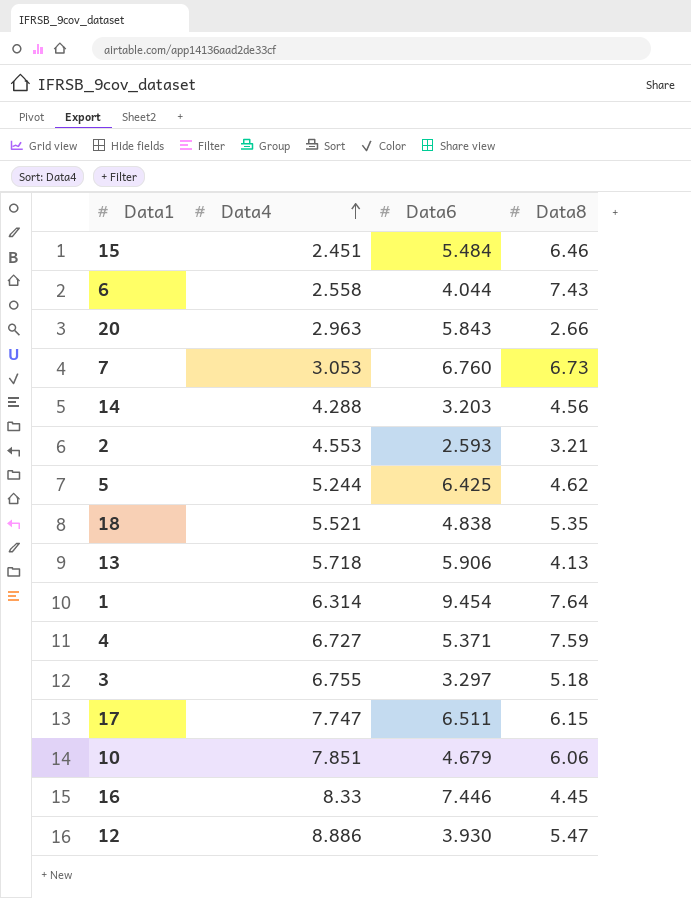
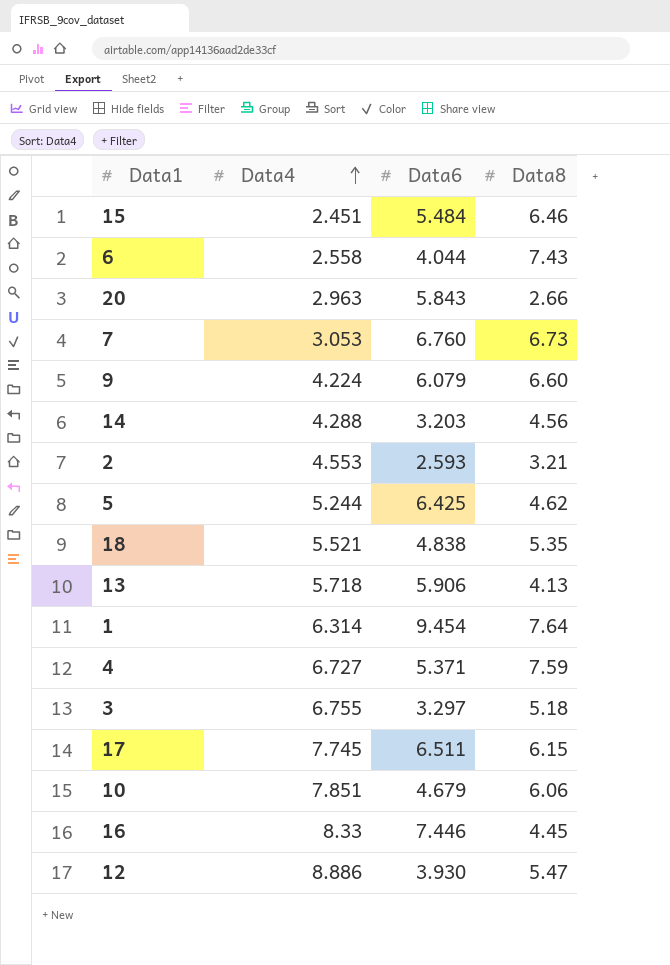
row 9: none -> 4.224 | 6.079 | 6.60
17 | Data4: 7.747 -> 7.745

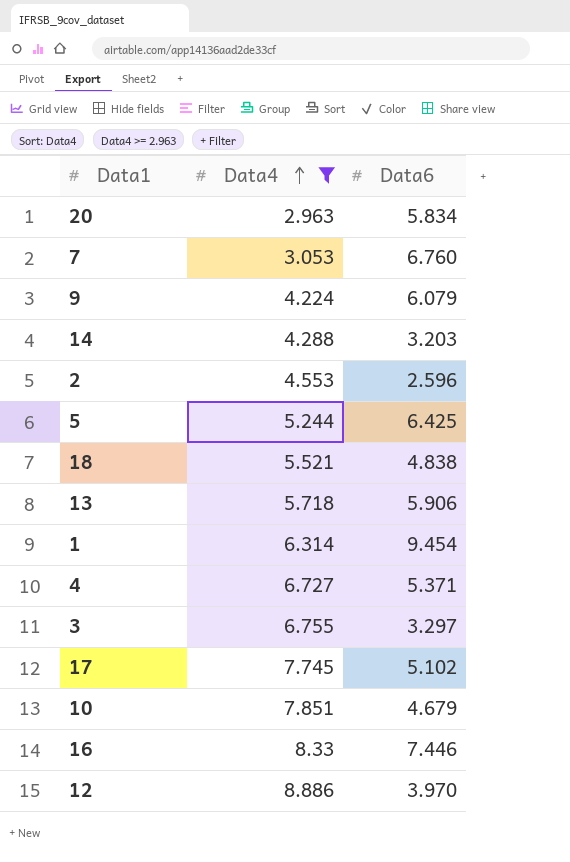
filter: none -> Data4 >= 2.963
column Data8 | position: 4 -> none
20 | Data6: 5.843 -> 5.834
2 | Data6: 2.593 -> 2.596
17 | Data6: 6.511 -> 5.102
12 | Data6: 3.930 -> 3.970

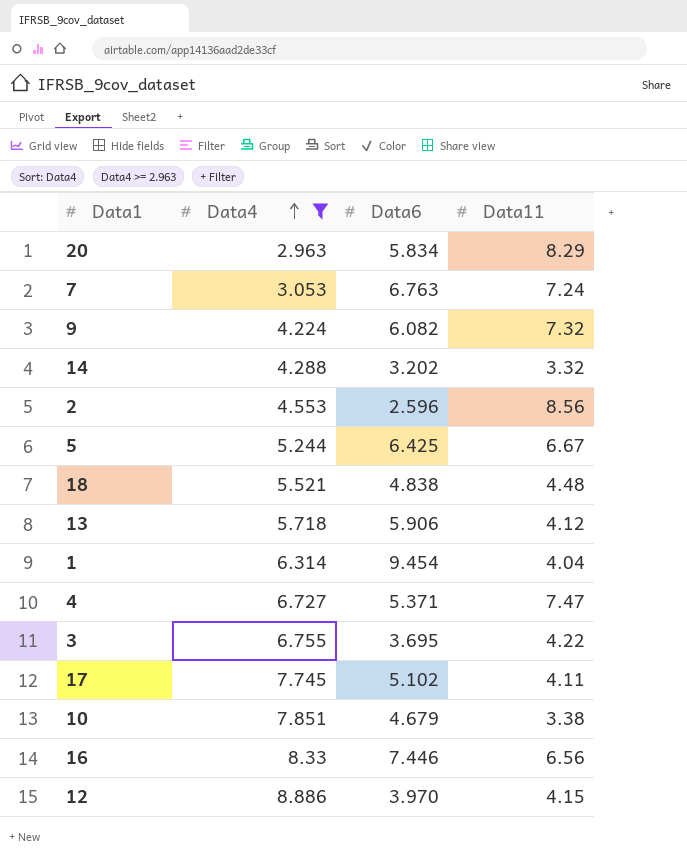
column Data11 | position: none -> 4
7 | Data6: 6.760 -> 6.763
9 | Data6: 6.079 -> 6.082
14 | Data6: 3.203 -> 3.202
3 | Data6: 3.297 -> 3.695

